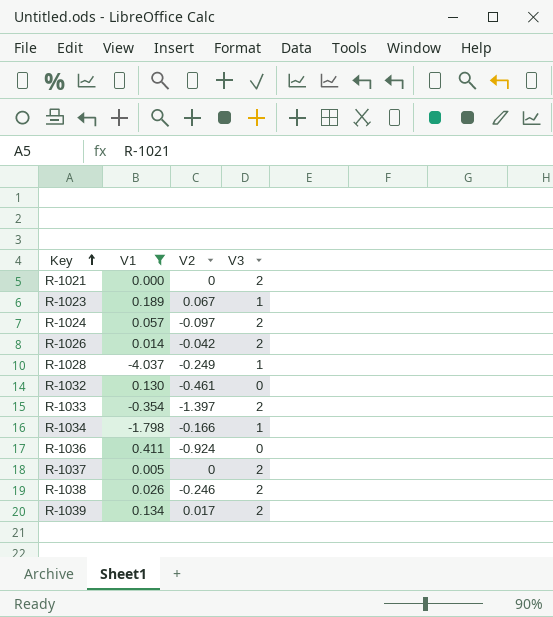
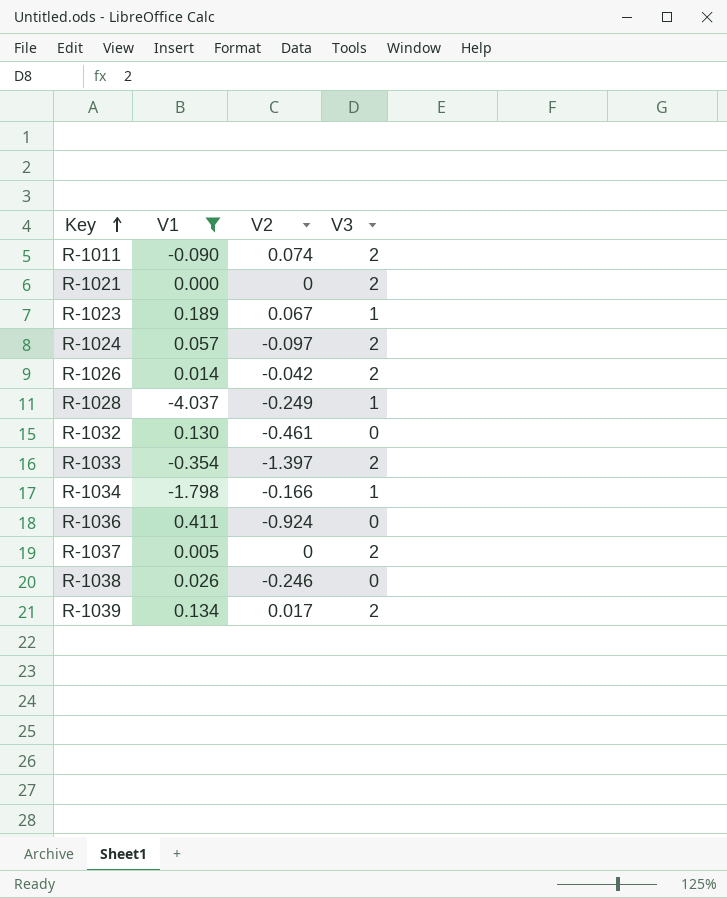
row R-1011: none -> -0.090 | 0.074 | 2
R-1038 | V3: 2 -> 0

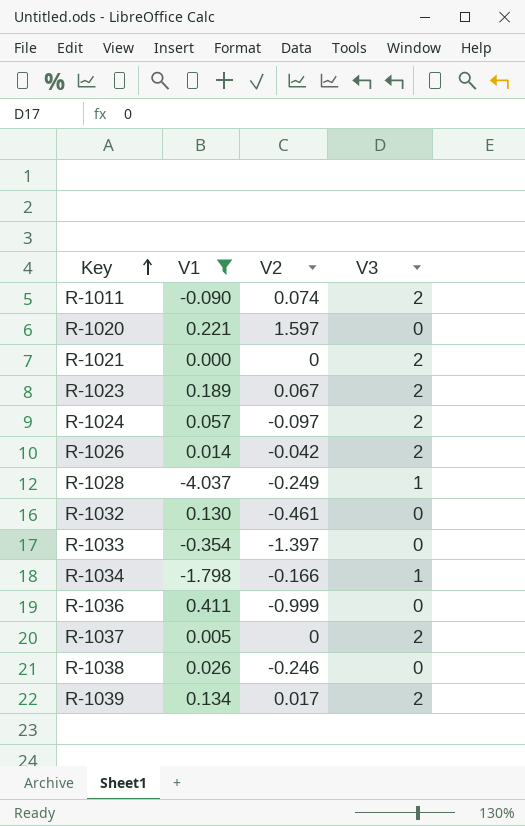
row R-1020: none -> 0.221 | 1.597 | 0
R-1023 | V3: 1 -> 2
R-1033 | V3: 2 -> 0
R-1036 | V2: -0.924 -> -0.999

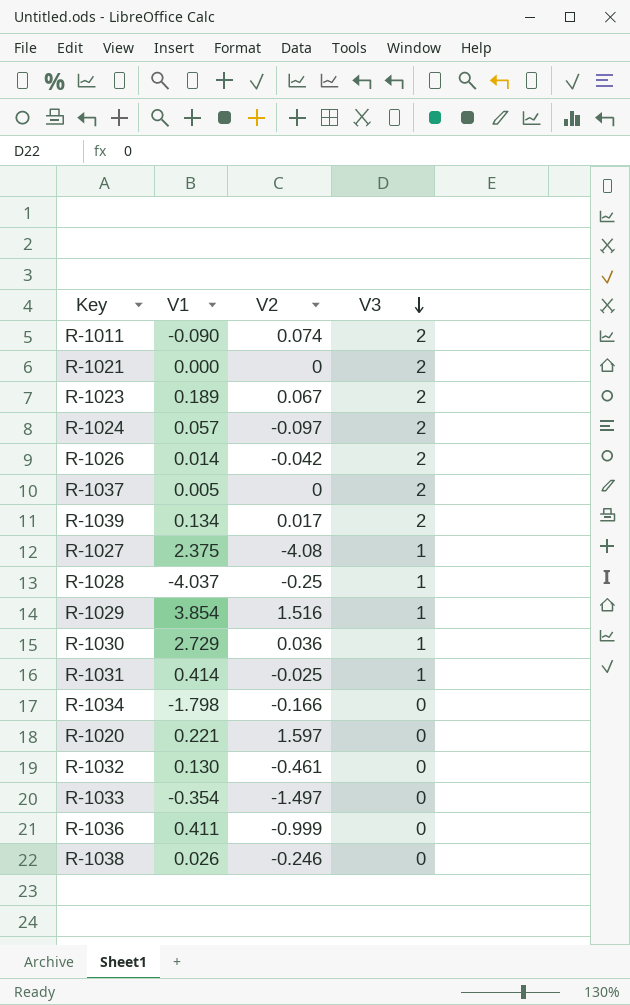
filter: V1 <= 0.411 -> none
row order: Key ascending -> V3 descending
R-1028 | V2: -0.249 -> -0.25
R-1034 | V3: 1 -> 0
R-1033 | V2: -1.397 -> -1.497

